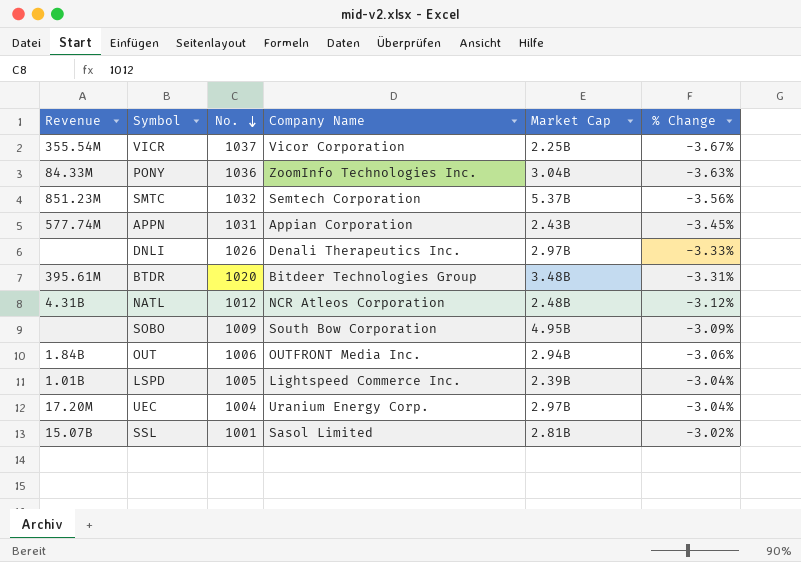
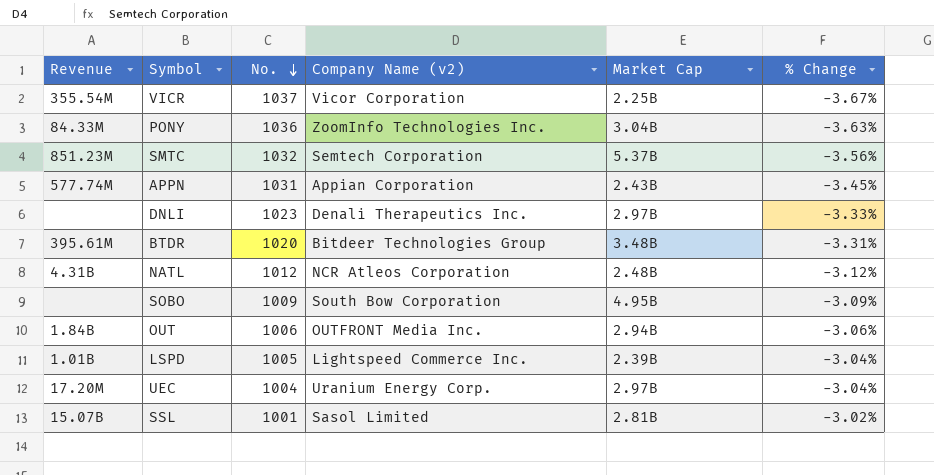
column name: Company Name -> Company Name (v2)
DNLI | No.: 1026 -> 1023

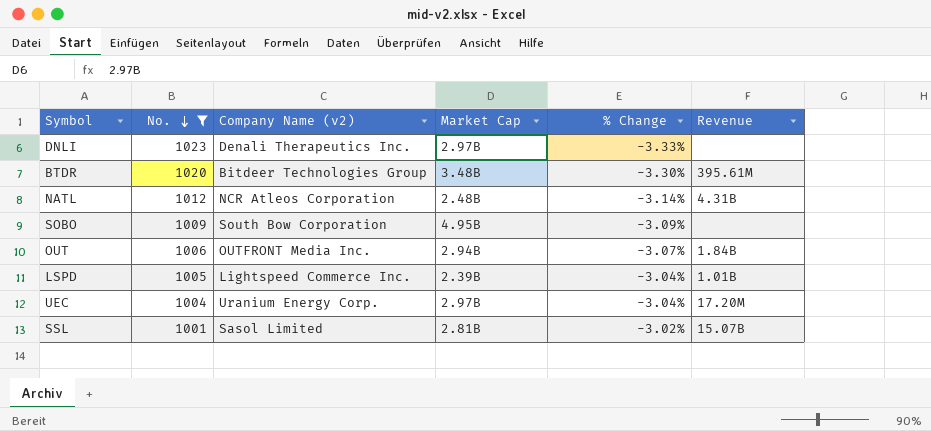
filter: none -> No. <= 1023
column Revenue | position: 1 -> 6
BTDR | % Change: -3.31% -> -3.30%
NATL | % Change: -3.12% -> -3.14%
OUT | % Change: -3.06% -> -3.07%

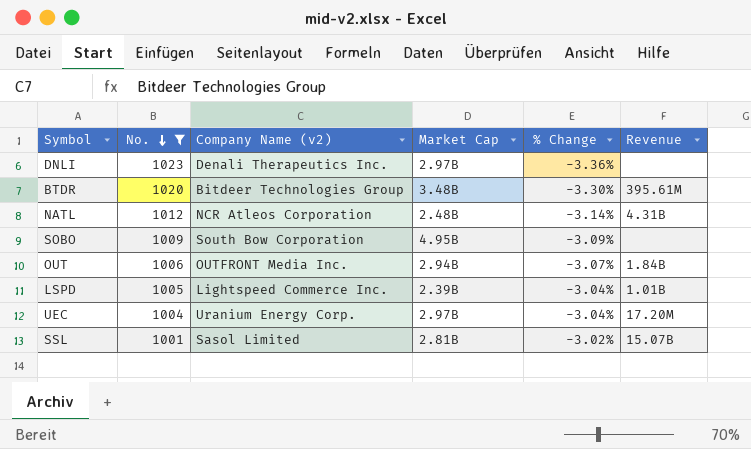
DNLI | % Change: -3.33% -> -3.36%

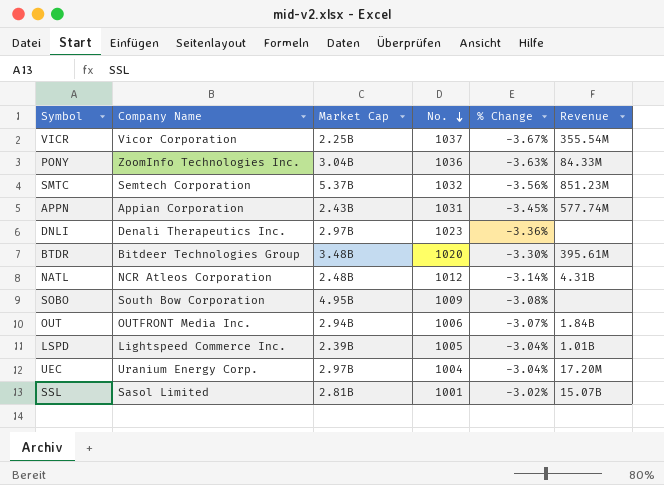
filter: No. <= 1023 -> none
column name: Company Name (v2) -> Company Name
column No. | position: 2 -> 4
SOBO | % Change: -3.09% -> -3.08%

